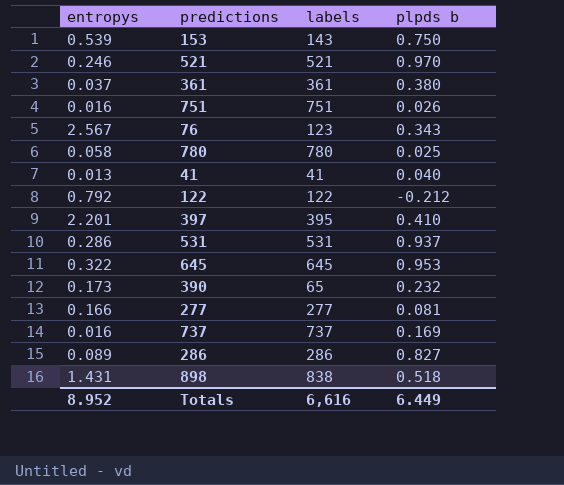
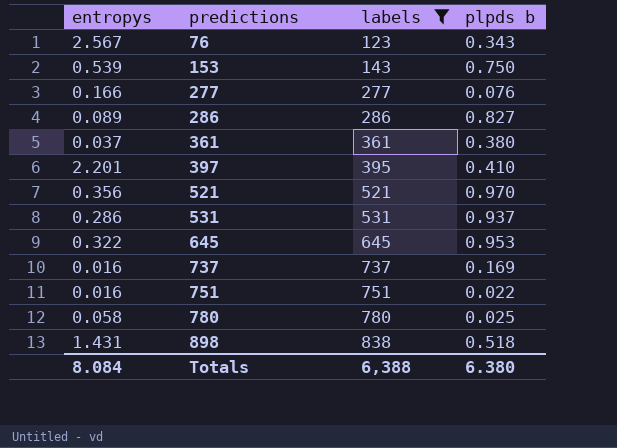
filter: none -> labels >= 123
row order: none -> predictions ascending
277 | plpds b: 0.081 -> 0.076
521 | entropys: 0.246 -> 0.356
751 | plpds b: 0.026 -> 0.022
Totals | entropys: 8.952 -> 8.084
Totals | labels: 6,616 -> 6,388
Totals | plpds b: 6.449 -> 6.380

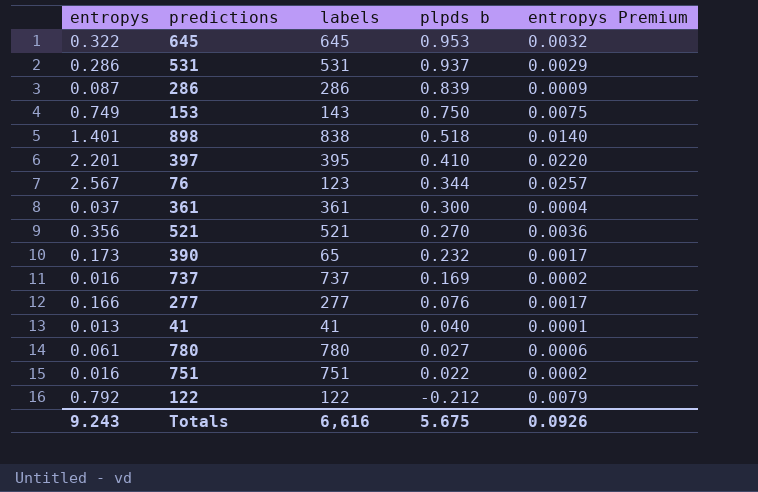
filter: labels >= 123 -> none
row order: predictions ascending -> plpds b descending
column entropys Premium | formula: none -> [entropys] * 0.01
286 | entropys: 0.089 -> 0.087
286 | plpds b: 0.827 -> 0.839
153 | entropys: 0.539 -> 0.749
898 | entropys: 1.431 -> 1.401
76 | plpds b: 0.343 -> 0.344
361 | plpds b: 0.380 -> 0.300
521 | plpds b: 0.970 -> 0.270
780 | entropys: 0.058 -> 0.061
780 | plpds b: 0.025 -> 0.027
Totals | entropys: 8.084 -> 9.243
Totals | labels: 6,388 -> 6,616
Totals | plpds b: 6.380 -> 5.675

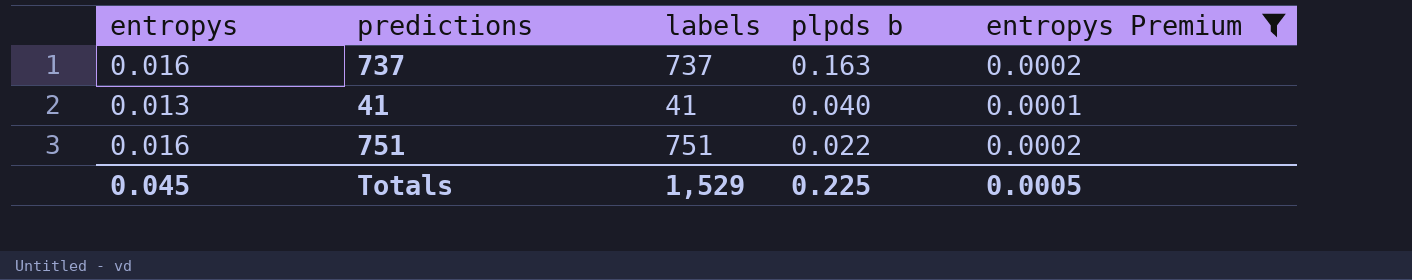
filter: none -> entropys Premium <= 0.0002
737 | plpds b: 0.169 -> 0.163
Totals | entropys: 9.243 -> 0.045
Totals | labels: 6,616 -> 1,529
Totals | plpds b: 5.675 -> 0.225
Totals | entropys Premium: 0.0926 -> 0.0005

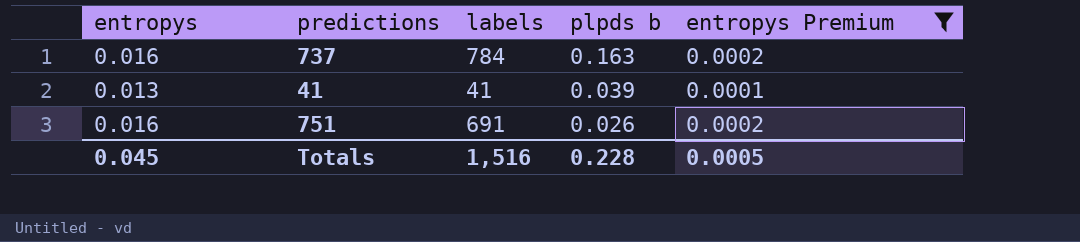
737 | labels: 737 -> 784
41 | plpds b: 0.040 -> 0.039
751 | labels: 751 -> 691
751 | plpds b: 0.022 -> 0.026
Totals | labels: 1,529 -> 1,516
Totals | plpds b: 0.225 -> 0.228

